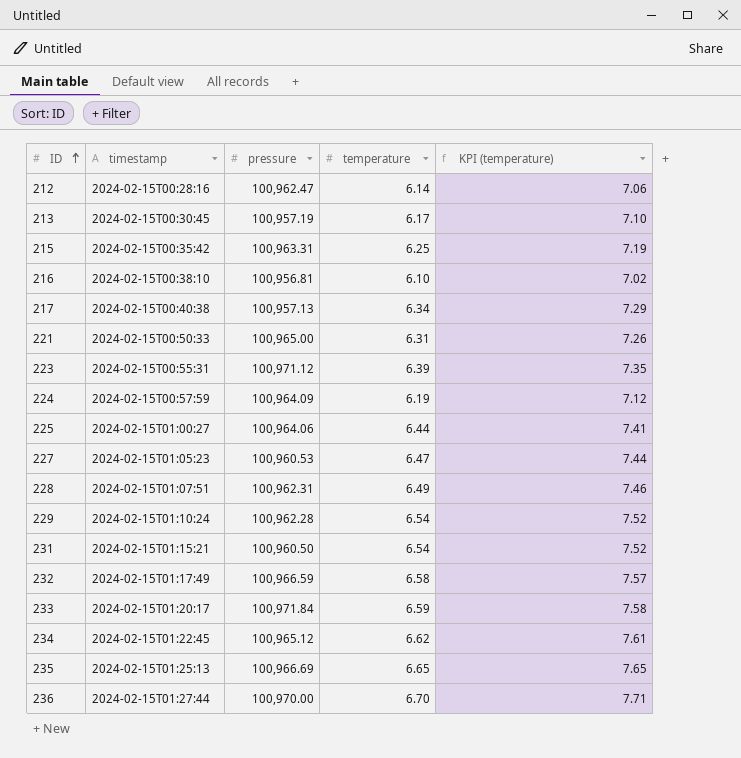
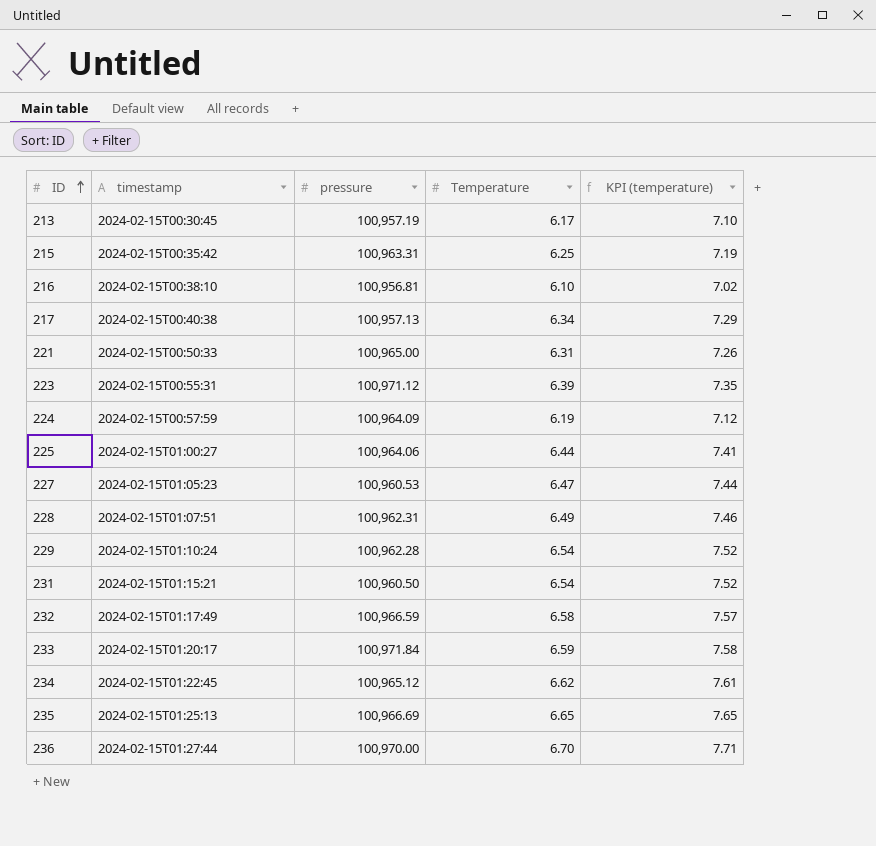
column name: temperature -> Temperature
row 212: 2024-02-15T00:28:16 | 100,962.47 | 6.14 | 7.06 -> none

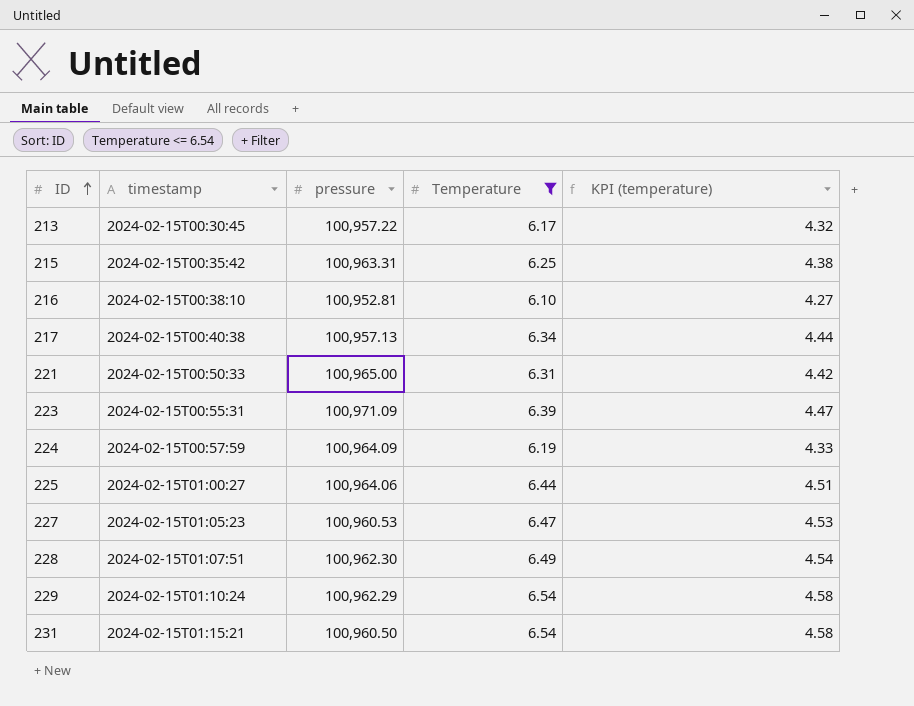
filter: none -> Temperature <= 6.54
column KPI (temperature) | formula: [Temperature] * 1.15 -> [Temperature] * 0.7
213 | pressure: 100,957.19 -> 100,957.22
216 | pressure: 100,956.81 -> 100,952.81
223 | pressure: 100,971.12 -> 100,971.09
228 | pressure: 100,962.31 -> 100,962.30
229 | pressure: 100,962.28 -> 100,962.29

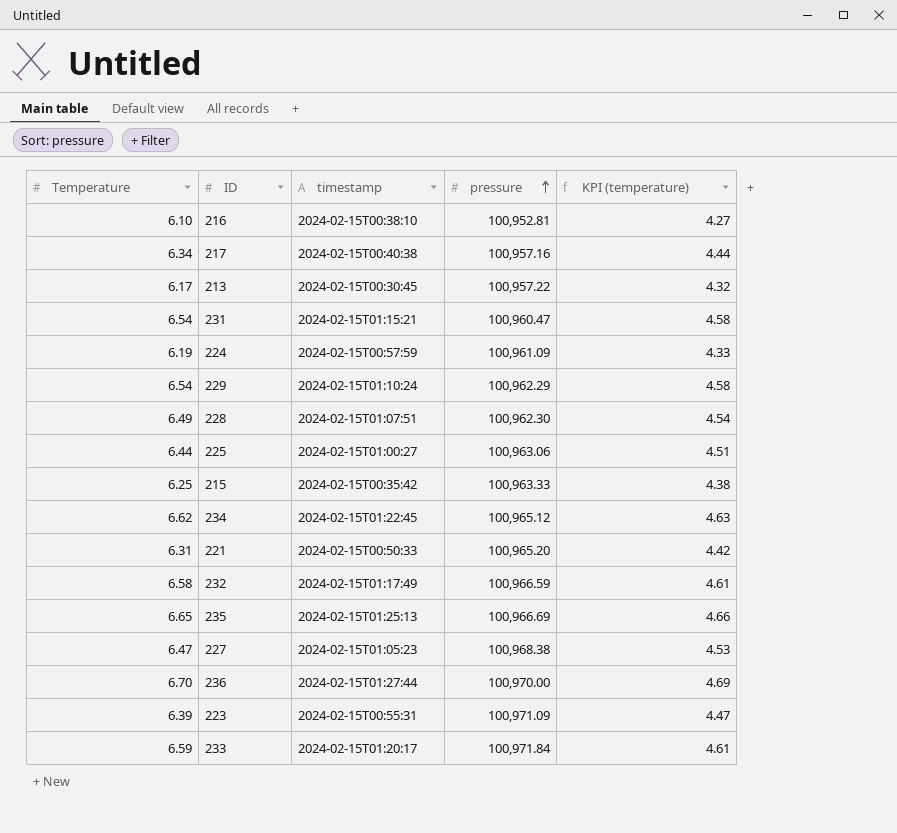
filter: Temperature <= 6.54 -> none
row order: ID ascending -> pressure ascending
column Temperature | position: 4 -> 1
217 | pressure: 100,957.13 -> 100,957.16
231 | pressure: 100,960.50 -> 100,960.47
224 | pressure: 100,964.09 -> 100,961.09
225 | pressure: 100,964.06 -> 100,963.06
215 | pressure: 100,963.31 -> 100,963.33
221 | pressure: 100,965.00 -> 100,965.20
227 | pressure: 100,960.53 -> 100,968.38

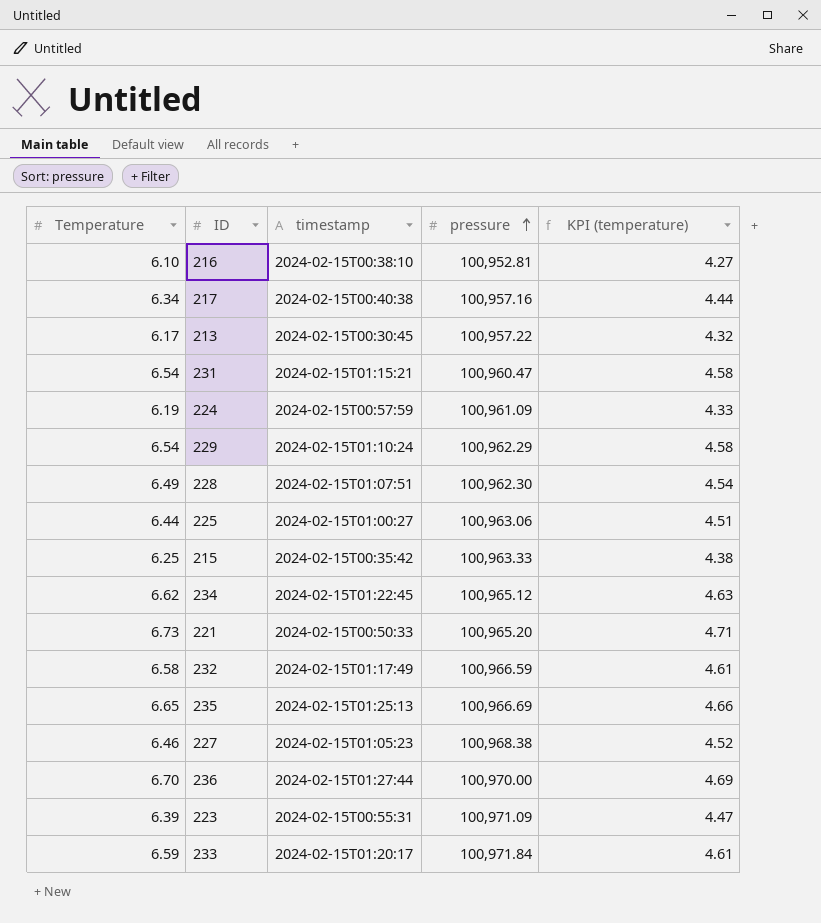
221 | Temperature: 6.31 -> 6.73
221 | KPI (temperature): 4.42 -> 4.71
227 | Temperature: 6.47 -> 6.46
227 | KPI (temperature): 4.53 -> 4.52

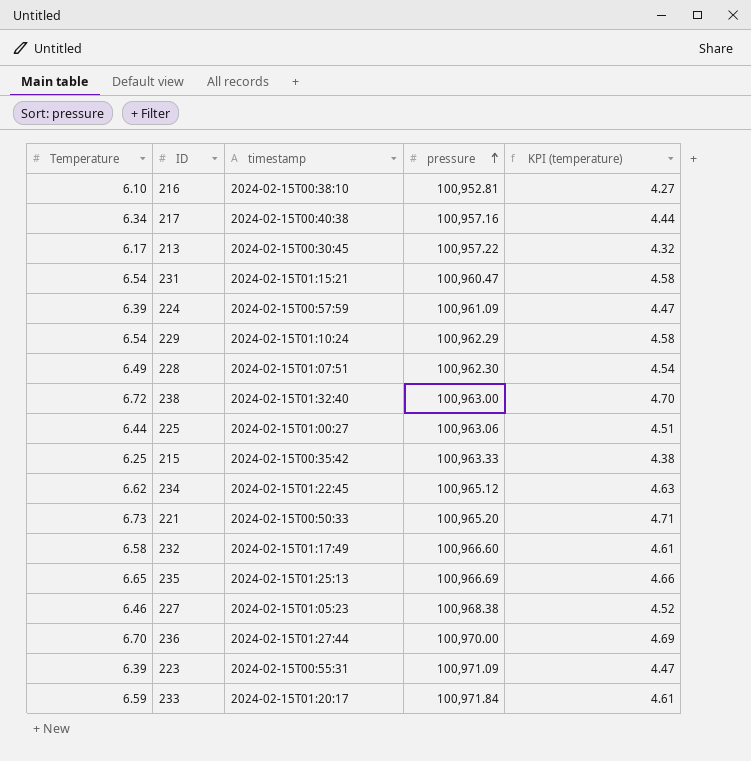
224 | Temperature: 6.19 -> 6.39
224 | KPI (temperature): 4.33 -> 4.47
row 238: none -> 6.72 | 2024-02-15T01:32:40 | 100,963.00 | 4.70
232 | pressure: 100,966.59 -> 100,966.60

